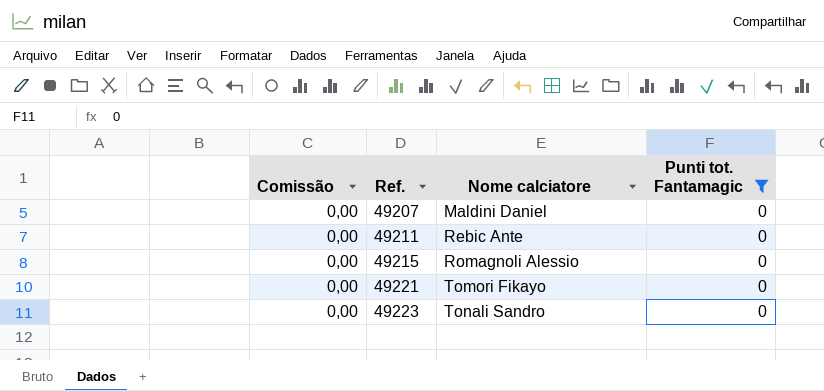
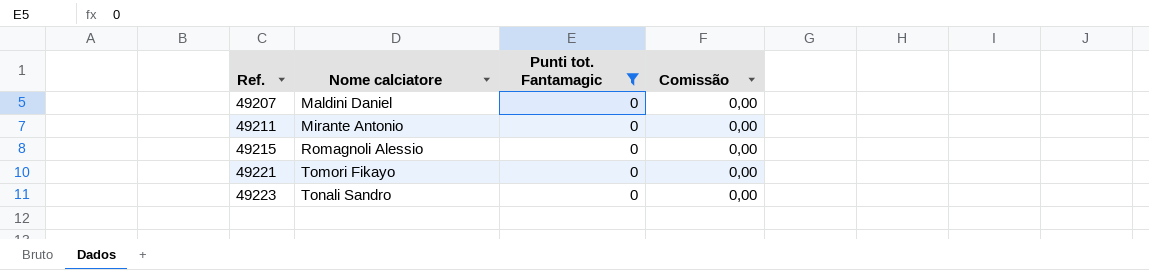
column Comissão | position: 1 -> 4
49211 | Nome calciatore: Rebic Ante -> Mirante Antonio

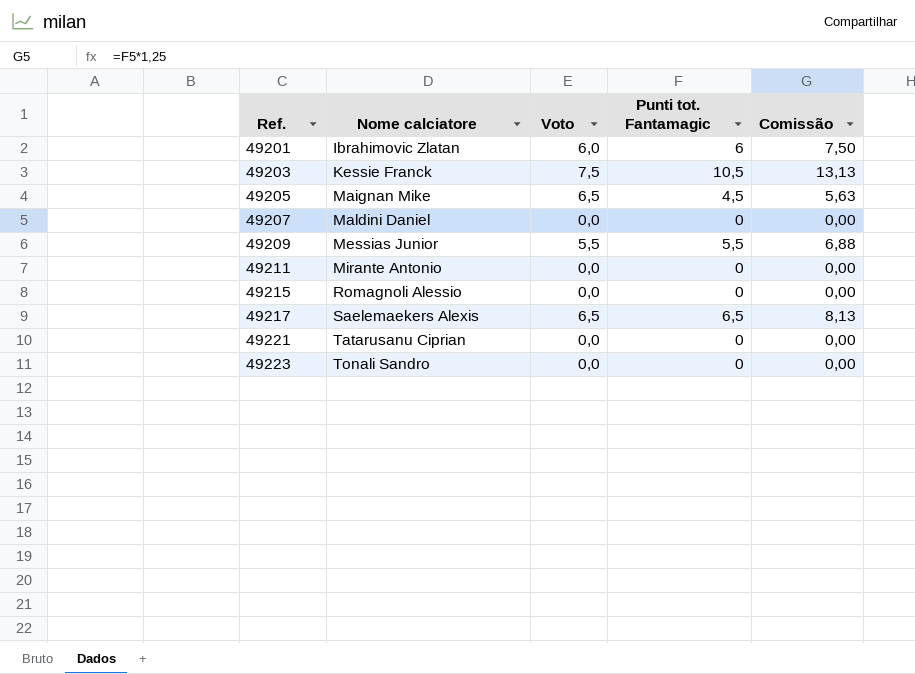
filter: Punti tot. Fantamagic = 0 -> none
column Voto | position: none -> 3
49221 | Nome calciatore: Tomori Fikayo -> Tatarusanu Ciprian

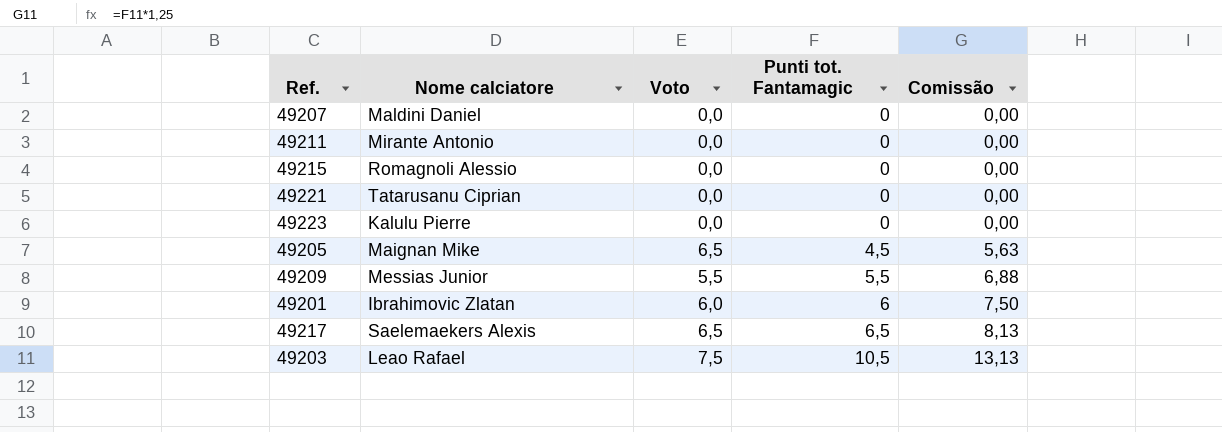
row order: Ref. ascending -> Punti tot. Fantamagic ascending
49223 | Nome calciatore: Tonali Sandro -> Kalulu Pierre
49203 | Nome calciatore: Kessie Franck -> Leao Rafael

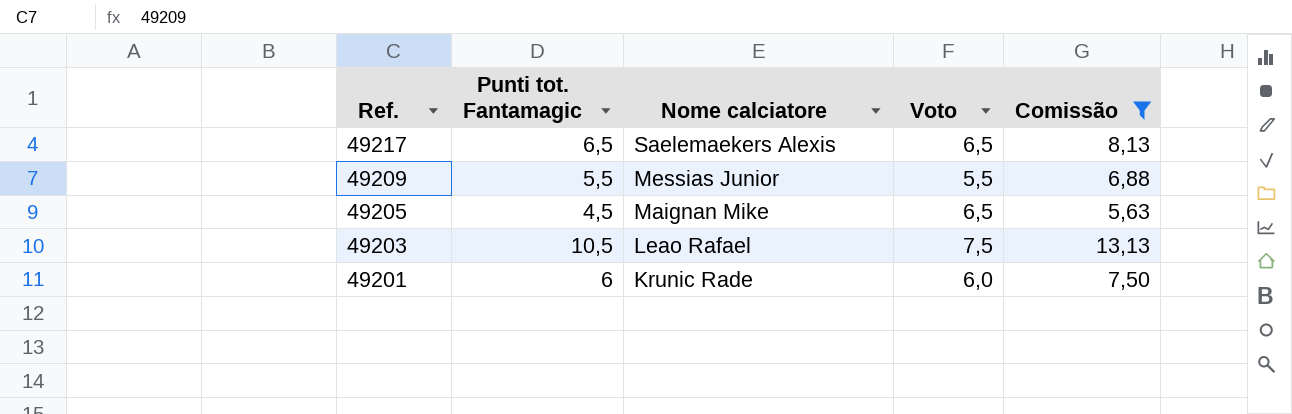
filter: none -> Comissão != 0,00
row order: Punti tot. Fantamagic ascending -> Ref. descending
column Punti tot. Fantamagic | position: 4 -> 2
49201 | Nome calciatore: Ibrahimovic Zlatan -> Krunic Rade

